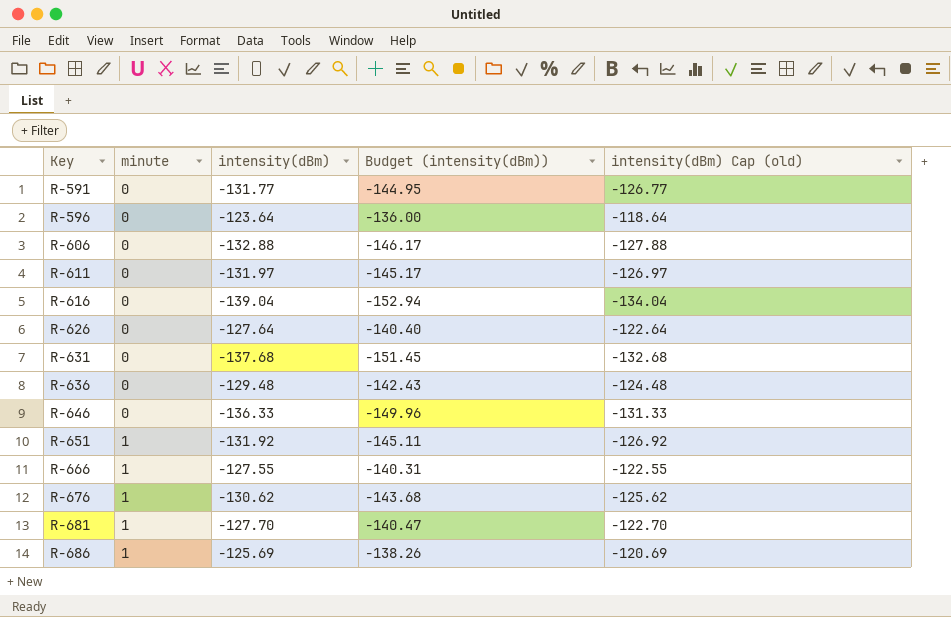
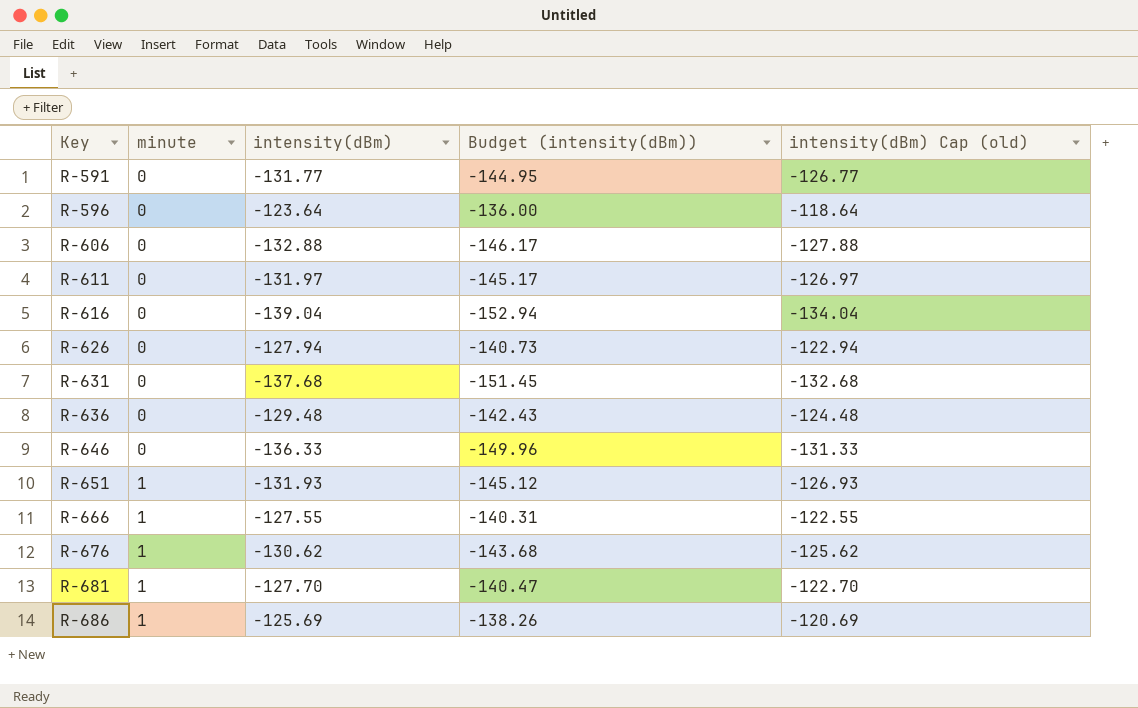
R-626 | intensity(dBm): -127.64 -> -127.94
R-626 | Budget (intensity(dBm)): -140.40 -> -140.73
R-626 | intensity(dBm) Cap (old): -122.64 -> -122.94
R-651 | intensity(dBm): -131.92 -> -131.93
R-651 | Budget (intensity(dBm)): -145.11 -> -145.12
R-651 | intensity(dBm) Cap (old): -126.92 -> -126.93

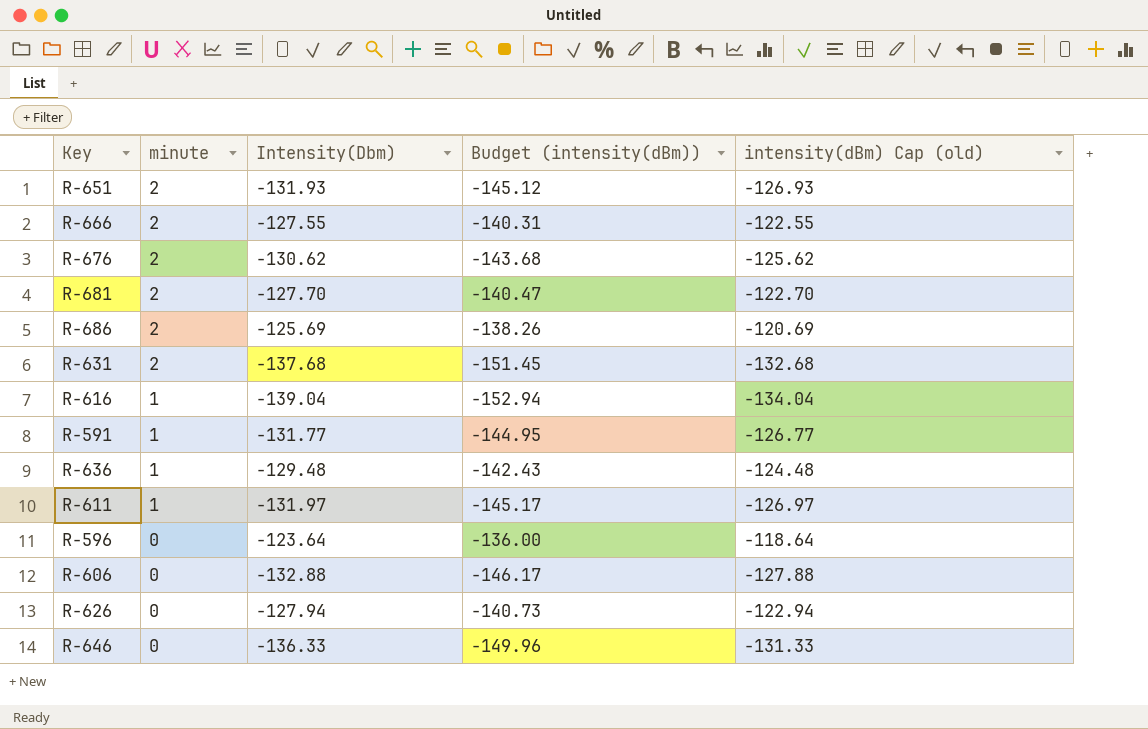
row order: Key ascending -> minute descending
column name: intensity(dBm) -> Intensity(Dbm)
R-651 | minute: 1 -> 2
R-666 | minute: 1 -> 2
R-676 | minute: 1 -> 2
R-681 | minute: 1 -> 2
R-686 | minute: 1 -> 2
R-631 | minute: 0 -> 2
R-616 | minute: 0 -> 1
R-591 | minute: 0 -> 1
R-636 | minute: 0 -> 1
R-611 | minute: 0 -> 1

